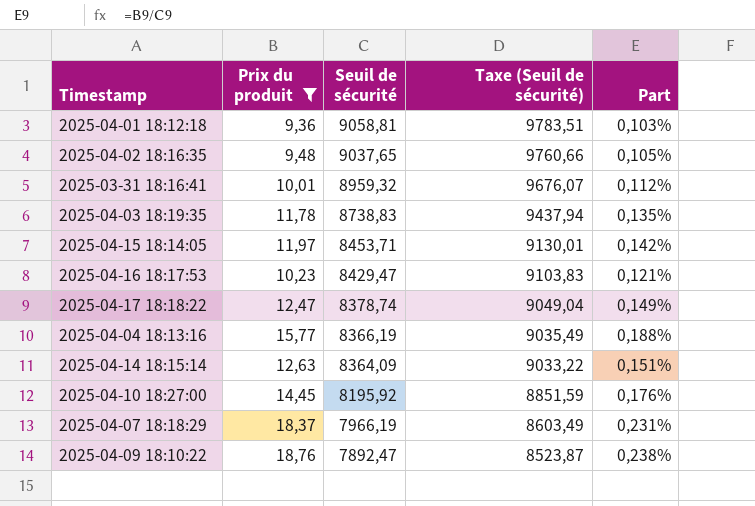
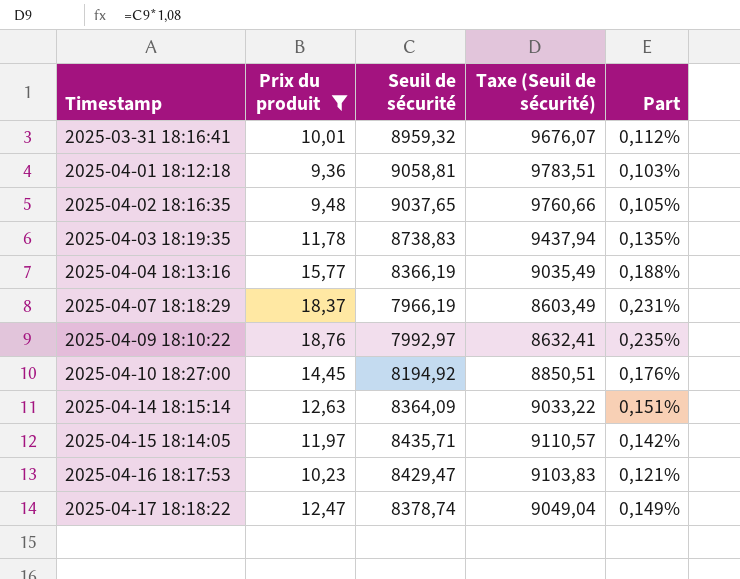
row order: Seuil de sécurité descending -> Timestamp ascending
2025-04-09 18:10:22 | Seuil de sécurité: 7892,47 -> 7992,97
2025-04-09 18:10:22 | Taxe (Seuil de sécurité): 8523,87 -> 8632,41
2025-04-09 18:10:22 | Part: 0,238% -> 0,235%
2025-04-10 18:27:00 | Seuil de sécurité: 8195,92 -> 8194,92
2025-04-10 18:27:00 | Taxe (Seuil de sécurité): 8851,59 -> 8850,51
2025-04-15 18:14:05 | Seuil de sécurité: 8453,71 -> 8435,71
2025-04-15 18:14:05 | Taxe (Seuil de sécurité): 9130,01 -> 9110,57

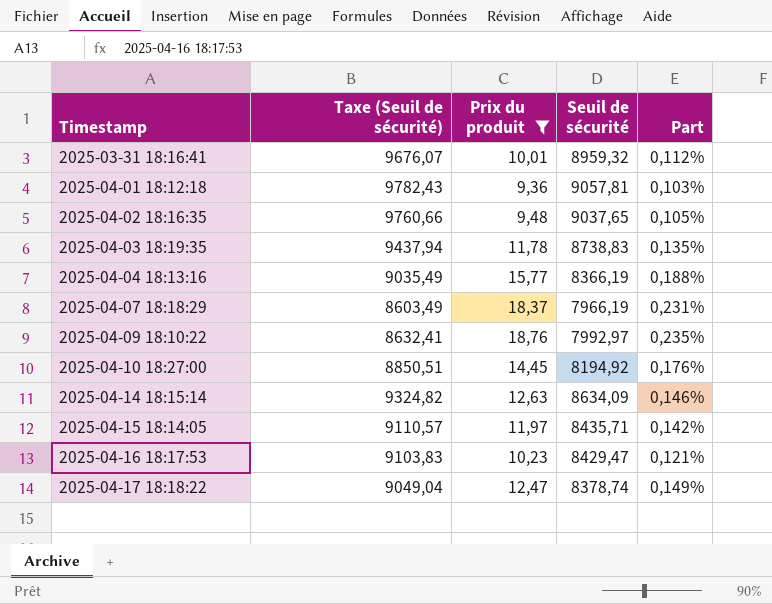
column Taxe (Seuil de sécurité) | position: 4 -> 2
2025-04-01 18:12:18 | Taxe (Seuil de sécurité): 9783,51 -> 9782,43
2025-04-01 18:12:18 | Seuil de sécurité: 9058,81 -> 9057,81
2025-04-14 18:15:14 | Taxe (Seuil de sécurité): 9033,22 -> 9324,82
2025-04-14 18:15:14 | Seuil de sécurité: 8364,09 -> 8634,09
2025-04-14 18:15:14 | Part: 0,151% -> 0,146%

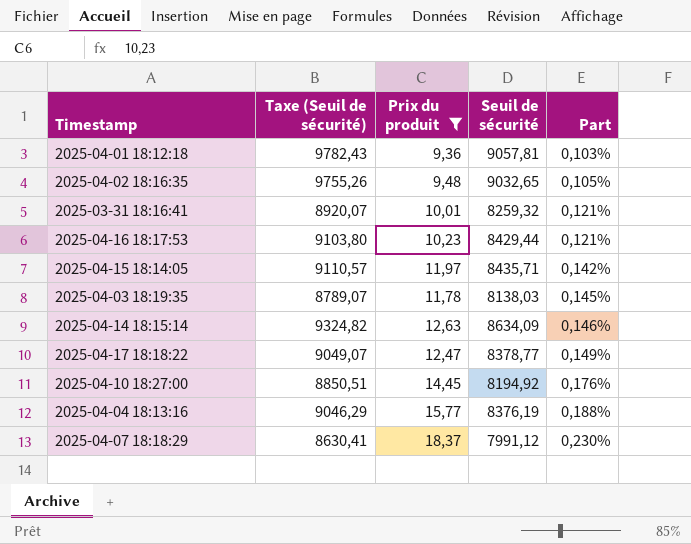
row order: Timestamp ascending -> Part ascending
row 2025-04-09 18:10:22: 8632,41 | 18,76 | 7992,97 | 0,235% -> none
2025-04-02 18:16:35 | Taxe (Seuil de sécurité): 9760,66 -> 9755,26
2025-04-02 18:16:35 | Seuil de sécurité: 9037,65 -> 9032,65
2025-03-31 18:16:41 | Taxe (Seuil de sécurité): 9676,07 -> 8920,07
2025-03-31 18:16:41 | Seuil de sécurité: 8959,32 -> 8259,32
2025-03-31 18:16:41 | Part: 0,112% -> 0,121%
2025-04-16 18:17:53 | Taxe (Seuil de sécurité): 9103,83 -> 9103,80
2025-04-16 18:17:53 | Seuil de sécurité: 8429,47 -> 8429,44
2025-04-03 18:19:35 | Taxe (Seuil de sécurité): 9437,94 -> 8789,07
2025-04-03 18:19:35 | Seuil de sécurité: 8738,83 -> 8138,03
2025-04-03 18:19:35 | Part: 0,135% -> 0,145%
2025-04-17 18:18:22 | Taxe (Seuil de sécurité): 9049,04 -> 9049,07
2025-04-17 18:18:22 | Seuil de sécurité: 8378,74 -> 8378,77
2025-04-04 18:13:16 | Taxe (Seuil de sécurité): 9035,49 -> 9046,29
2025-04-04 18:13:16 | Seuil de sécurité: 8366,19 -> 8376,19
2025-04-07 18:18:29 | Taxe (Seuil de sécurité): 8603,49 -> 8630,41
2025-04-07 18:18:29 | Seuil de sécurité: 7966,19 -> 7991,12
2025-04-07 18:18:29 | Part: 0,231% -> 0,230%

